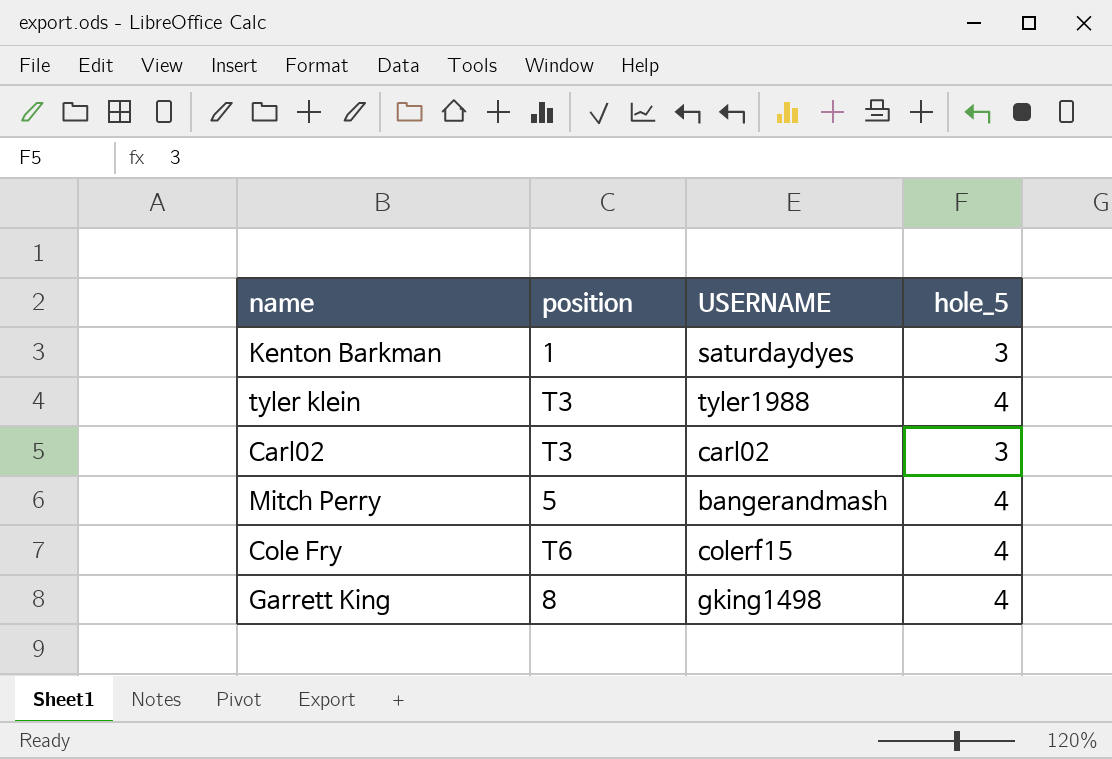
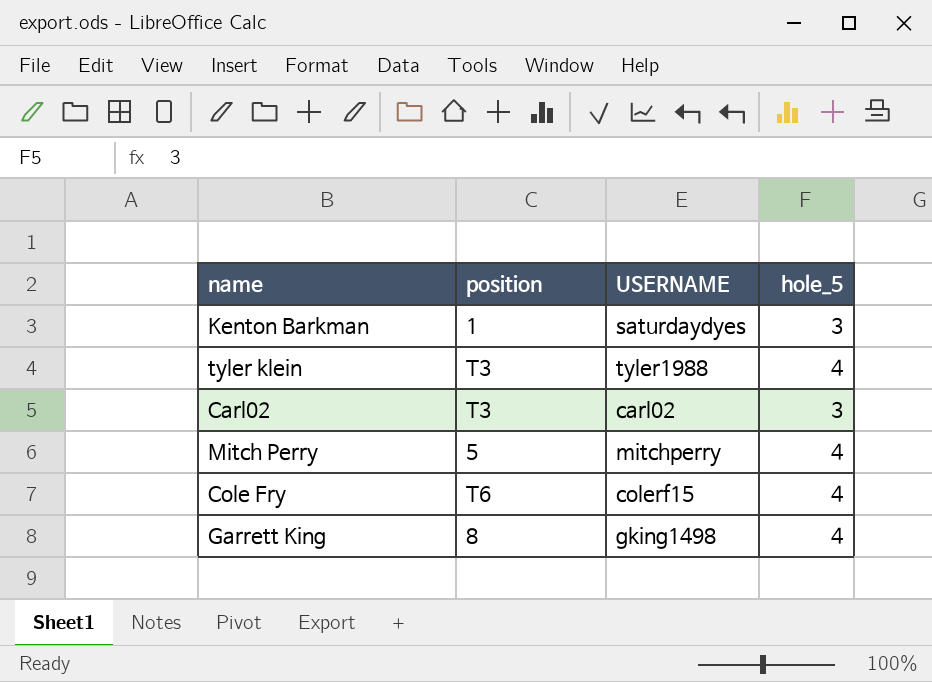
Mitch Perry | USERNAME: bangerandmash -> mitchperry

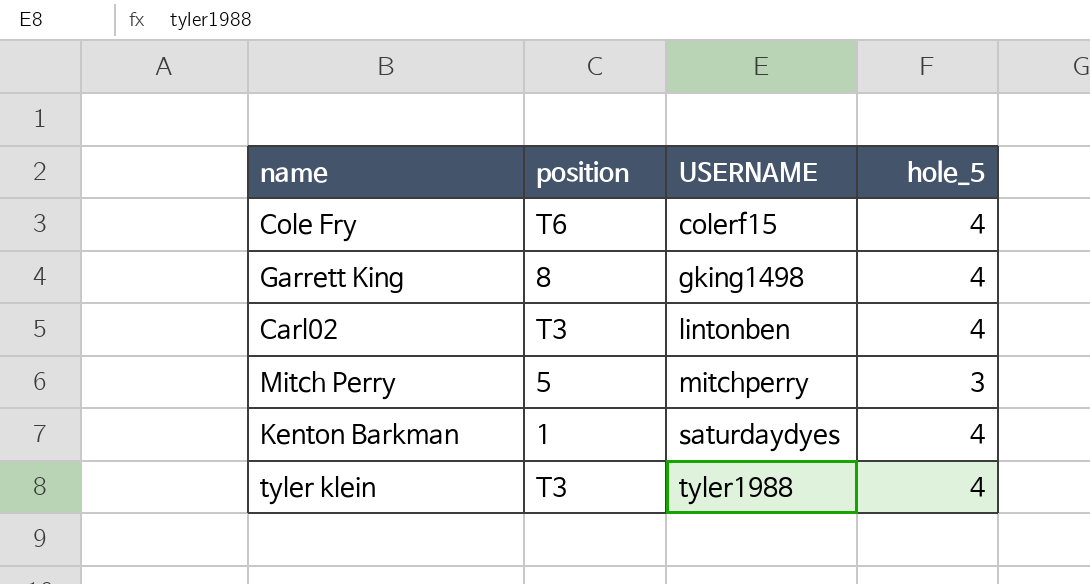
row order: none -> USERNAME ascending
Carl02 | USERNAME: carl02 -> lintonben
Carl02 | hole_5: 3 -> 4
Mitch Perry | hole_5: 4 -> 3
Kenton Barkman | hole_5: 3 -> 4

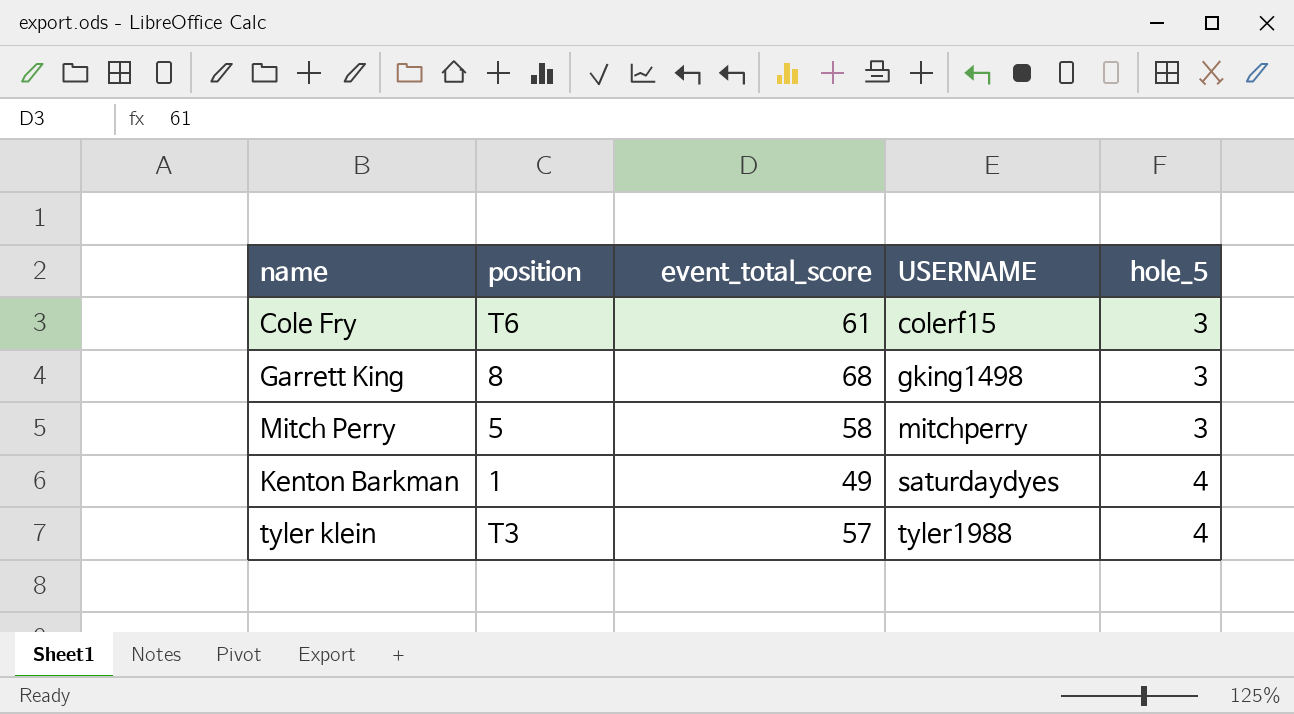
column event_total_score | position: none -> 3
row Carl02: T3 | lintonben | 4 -> none
Cole Fry | hole_5: 4 -> 3
Garrett King | hole_5: 4 -> 3

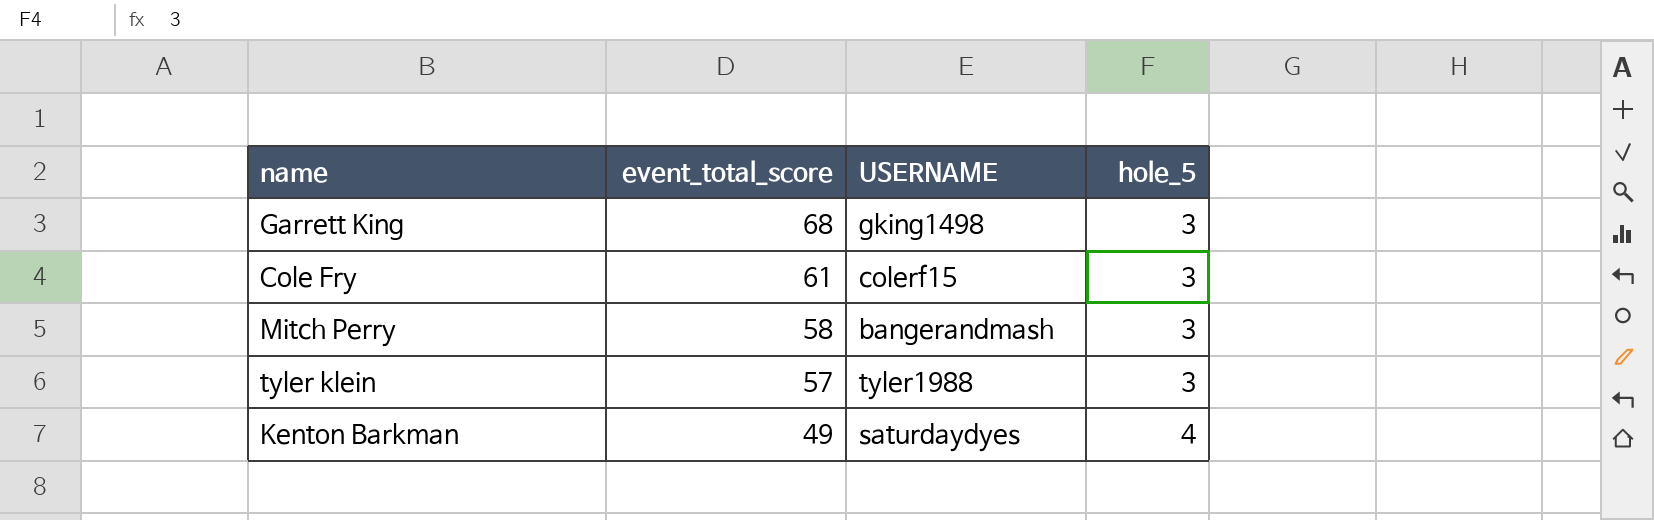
row order: USERNAME ascending -> event_total_score descending
column position | position: 2 -> none
Mitch Perry | USERNAME: mitchperry -> bangerandmash
tyler klein | hole_5: 4 -> 3

